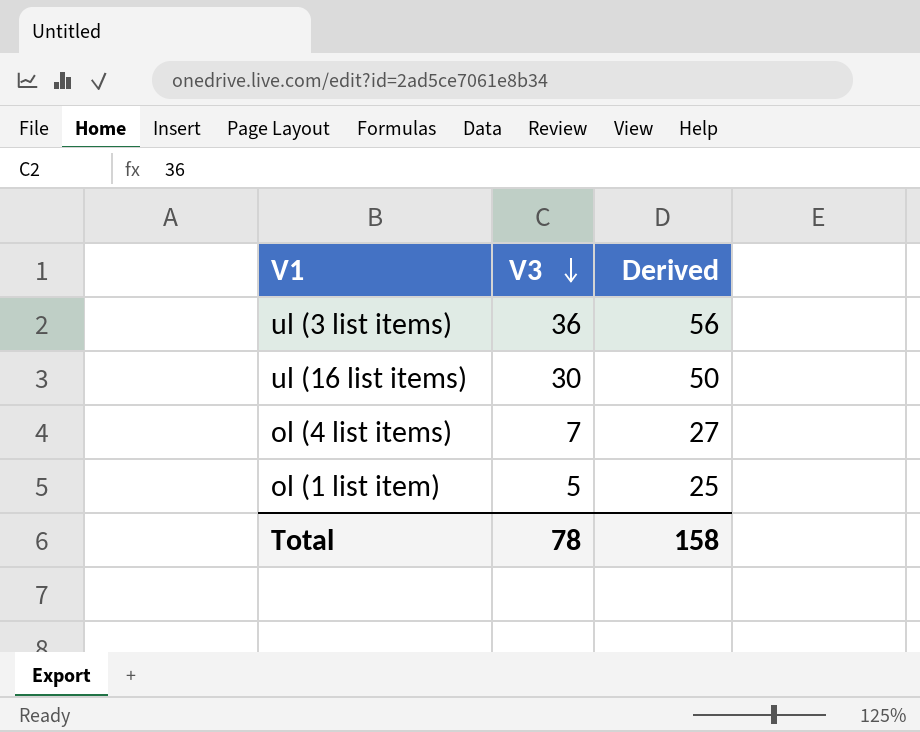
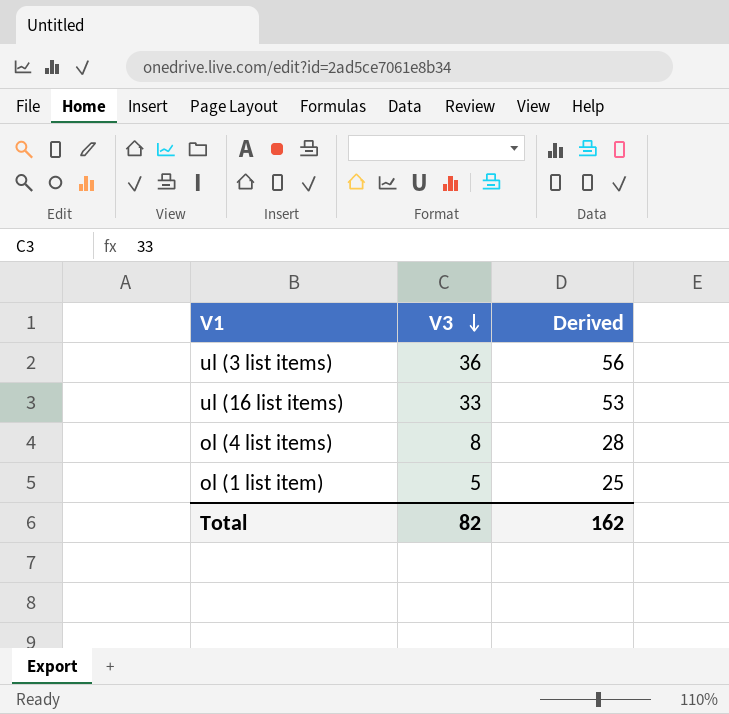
ul (16 list items) | V3: 30 -> 33
ul (16 list items) | Derived: 50 -> 53
ol (4 list items) | V3: 7 -> 8
ol (4 list items) | Derived: 27 -> 28
Total | V3: 78 -> 82
Total | Derived: 158 -> 162

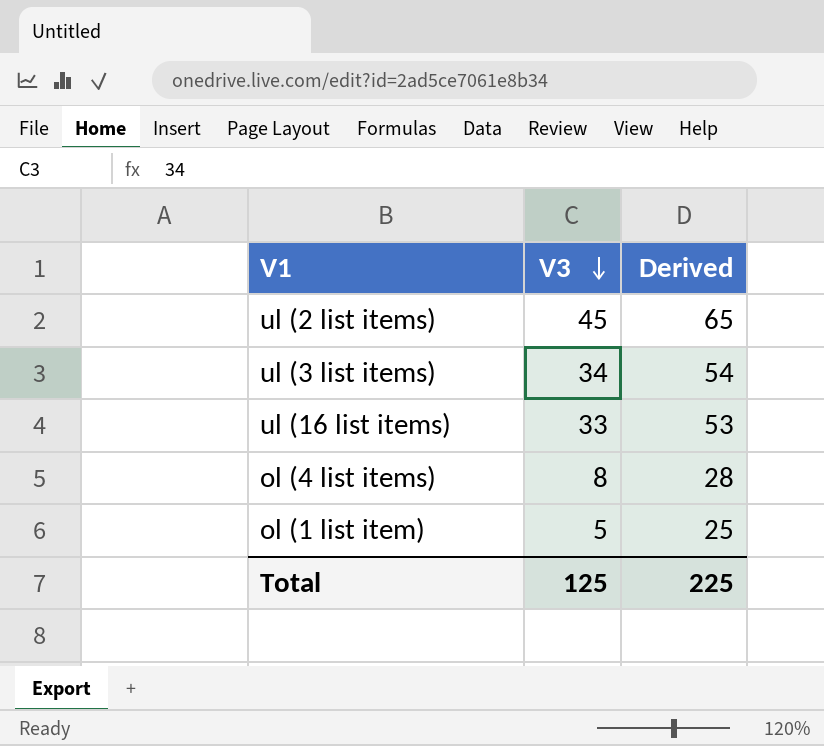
row ul (2 list items): none -> 45 | 65
ul (3 list items) | V3: 36 -> 34
ul (3 list items) | Derived: 56 -> 54
Total | V3: 82 -> 125
Total | Derived: 162 -> 225

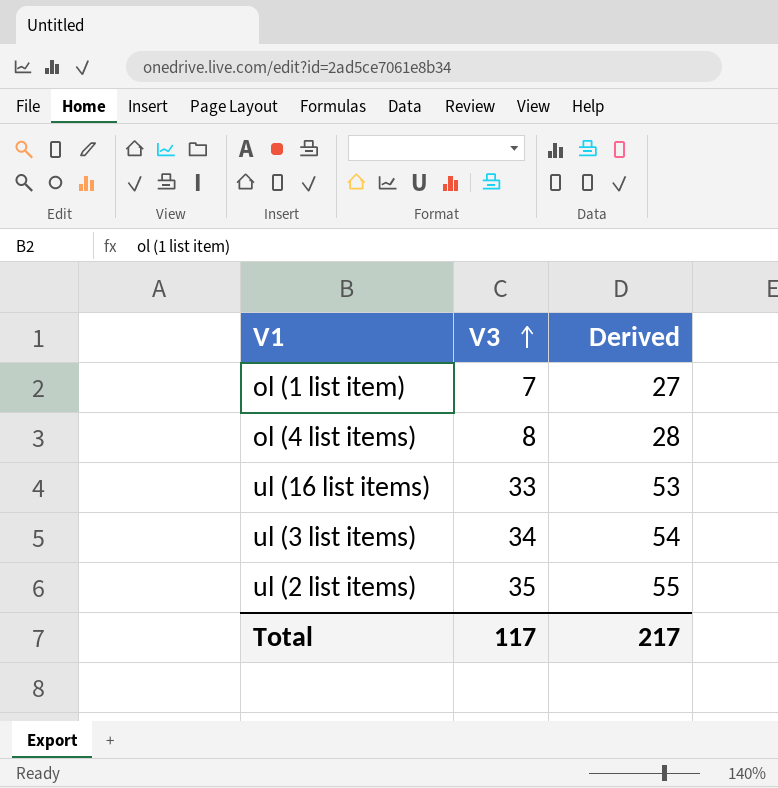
row order: V3 descending -> V3 ascending
ol (1 list item) | V3: 5 -> 7
ol (1 list item) | Derived: 25 -> 27
ul (2 list items) | V3: 45 -> 35
ul (2 list items) | Derived: 65 -> 55
Total | V3: 125 -> 117
Total | Derived: 225 -> 217

